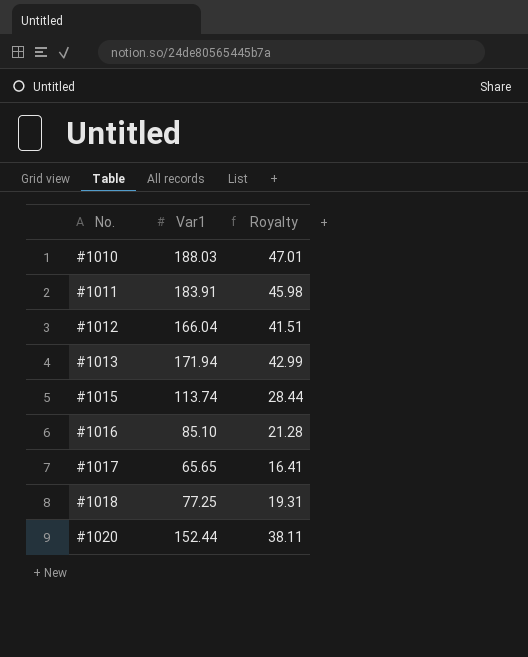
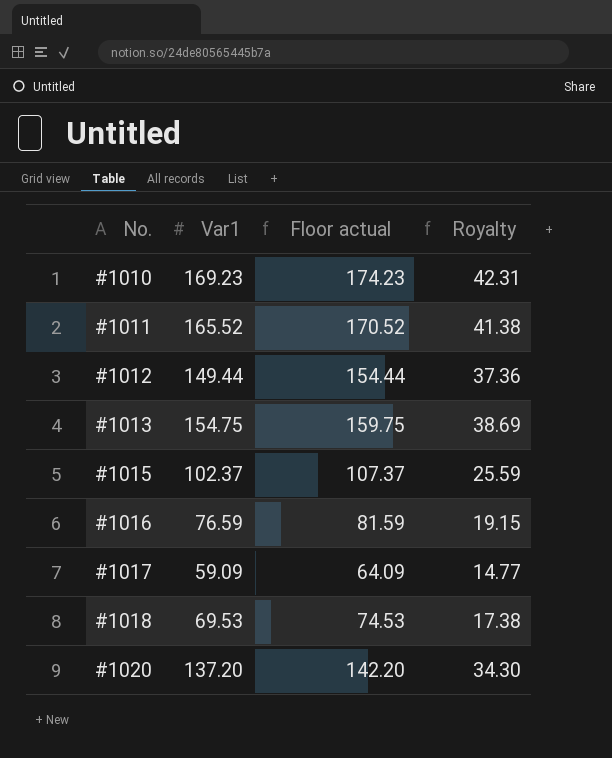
column Floor actual | formula: none -> [Var1] + 5
#1010 | Var1: 188.03 -> 169.23
#1010 | Royalty: 47.01 -> 42.31
#1011 | Var1: 183.91 -> 165.52
#1011 | Royalty: 45.98 -> 41.38
#1012 | Var1: 166.04 -> 149.44
#1012 | Royalty: 41.51 -> 37.36
#1013 | Var1: 171.94 -> 154.75
#1013 | Royalty: 42.99 -> 38.69
#1015 | Var1: 113.74 -> 102.37
#1015 | Royalty: 28.44 -> 25.59
#1016 | Var1: 85.10 -> 76.59
#1016 | Royalty: 21.28 -> 19.15
#1017 | Var1: 65.65 -> 59.09
#1017 | Royalty: 16.41 -> 14.77
#1018 | Var1: 77.25 -> 69.53
#1018 | Royalty: 19.31 -> 17.38
#1020 | Var1: 152.44 -> 137.20
#1020 | Royalty: 38.11 -> 34.30

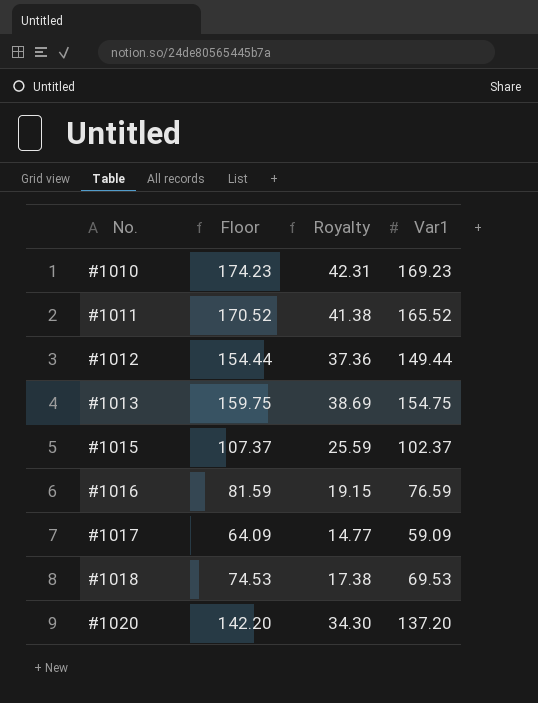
column name: Floor actual -> Floor
column Var1 | position: 2 -> 4

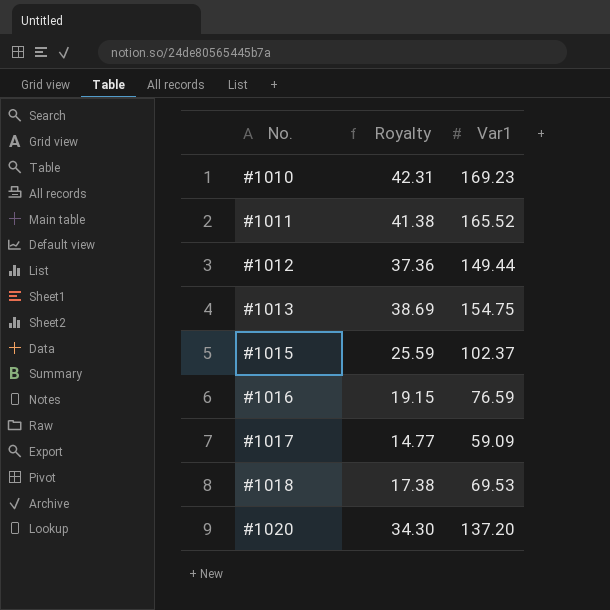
column Floor | formula: [Var1] + 5 -> none

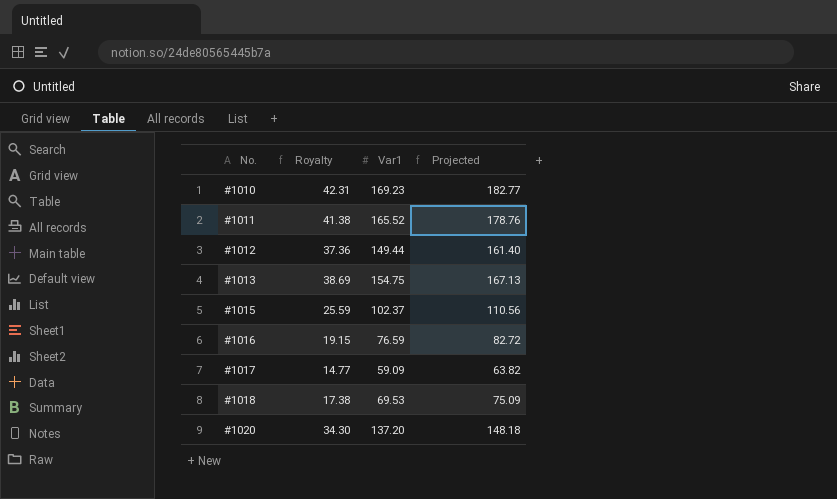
column Projected | formula: none -> [Var1] * 1.08

